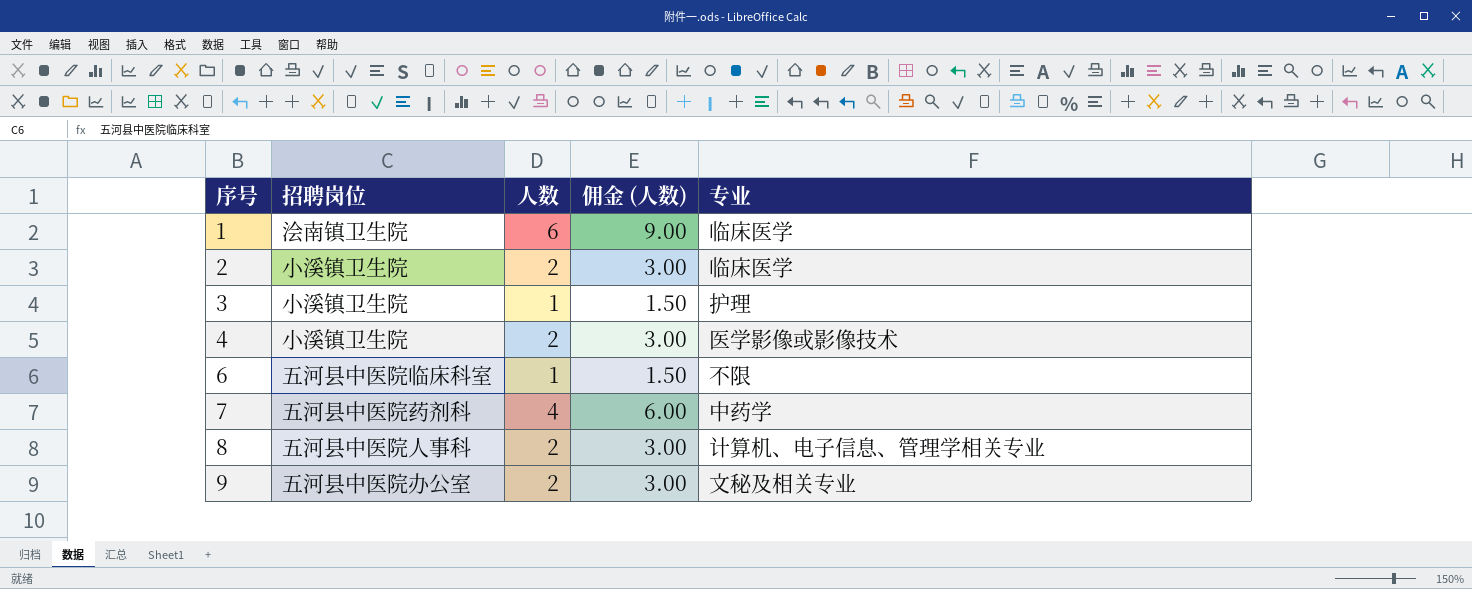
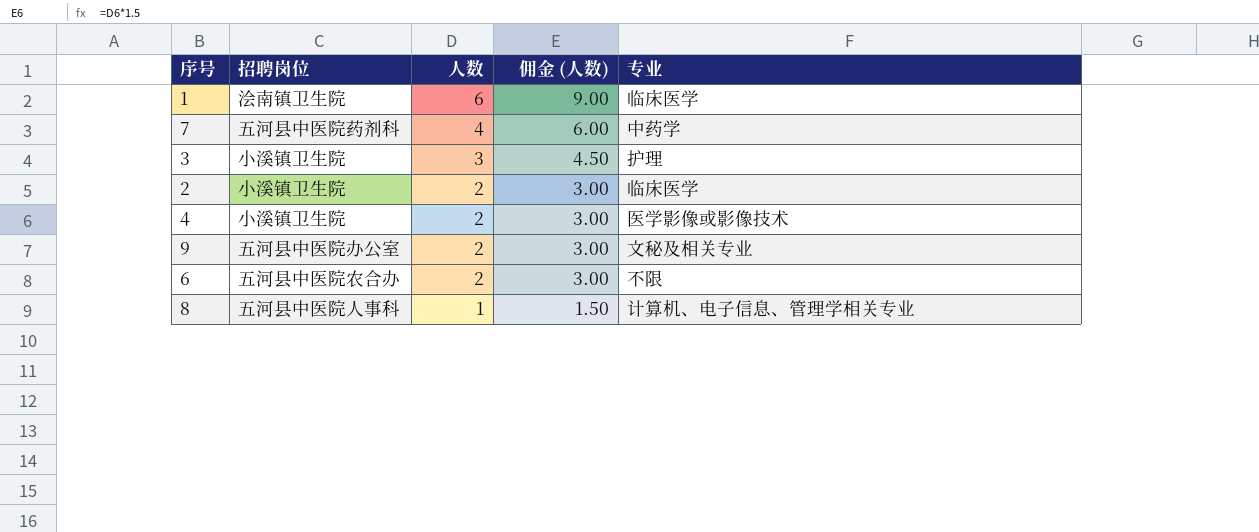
row order: 序号 ascending -> 人数 descending
3 | 人数: 1 -> 3
3 | 佣金 (人数): 1.50 -> 4.50
6 | 招聘岗位: 五河县中医院临床科室 -> 五河县中医院农合办
6 | 人数: 1 -> 2
6 | 佣金 (人数): 1.50 -> 3.00
8 | 人数: 2 -> 1
8 | 佣金 (人数): 3.00 -> 1.50

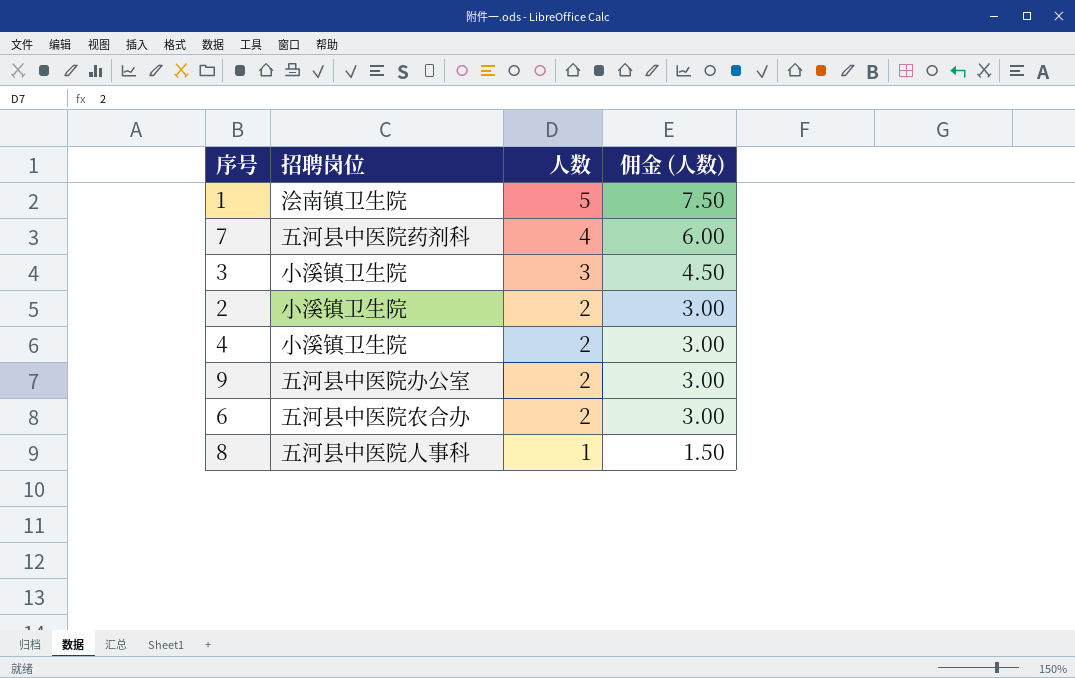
column 专业 | position: 5 -> none
1 | 人数: 6 -> 5
1 | 佣金 (人数): 9.00 -> 7.50

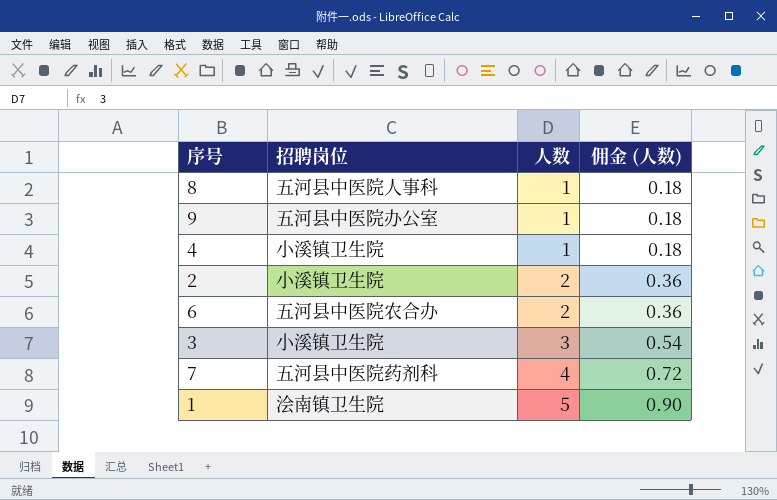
row order: 人数 descending -> 人数 ascending
column 佣金 (人数) | formula: [人数] * 1.5 -> [人数] * 0.18
9 | 人数: 2 -> 1
4 | 人数: 2 -> 1

